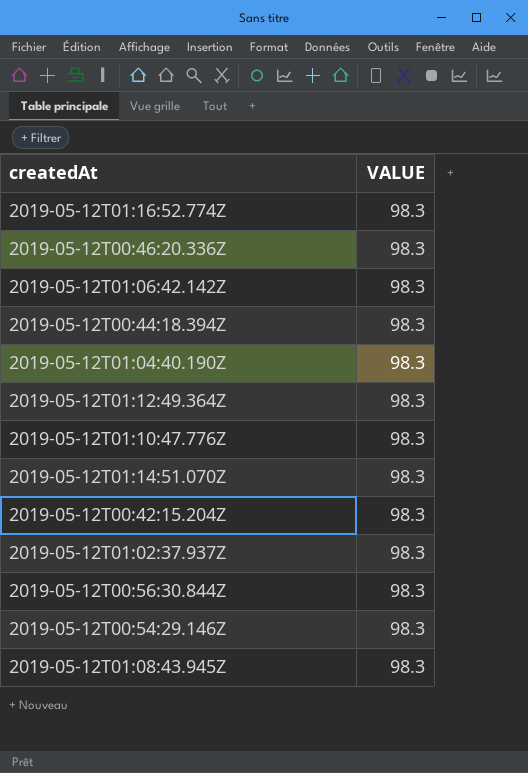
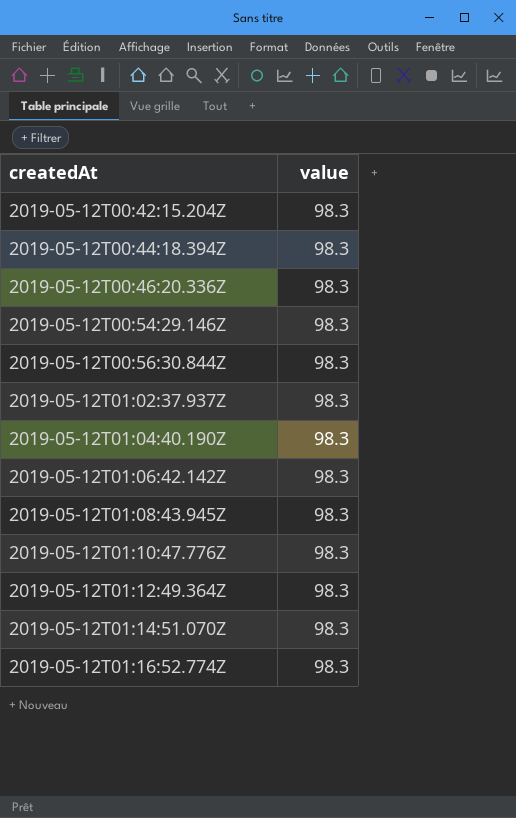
row order: none -> createdAt ascending
column name: VALUE -> value

